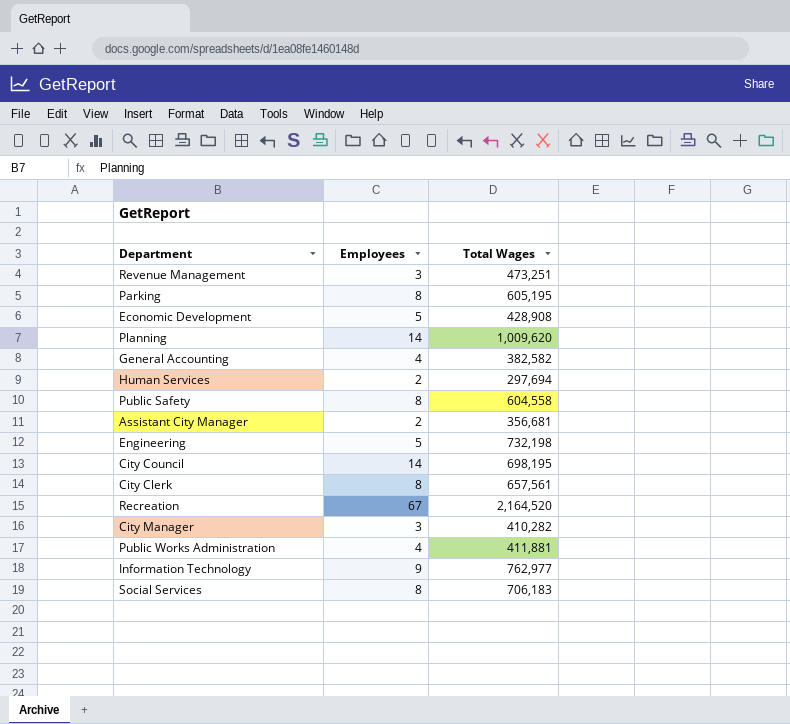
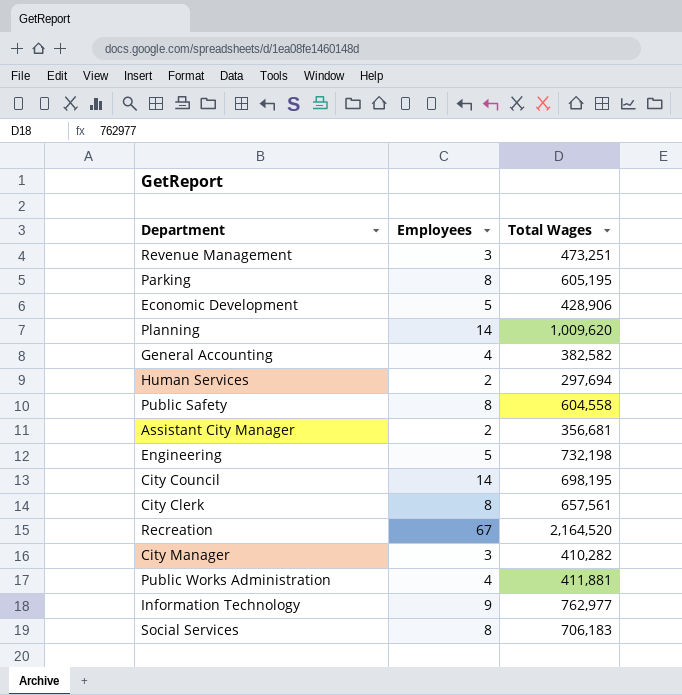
Economic Development | Total Wages: 428,908 -> 428,906

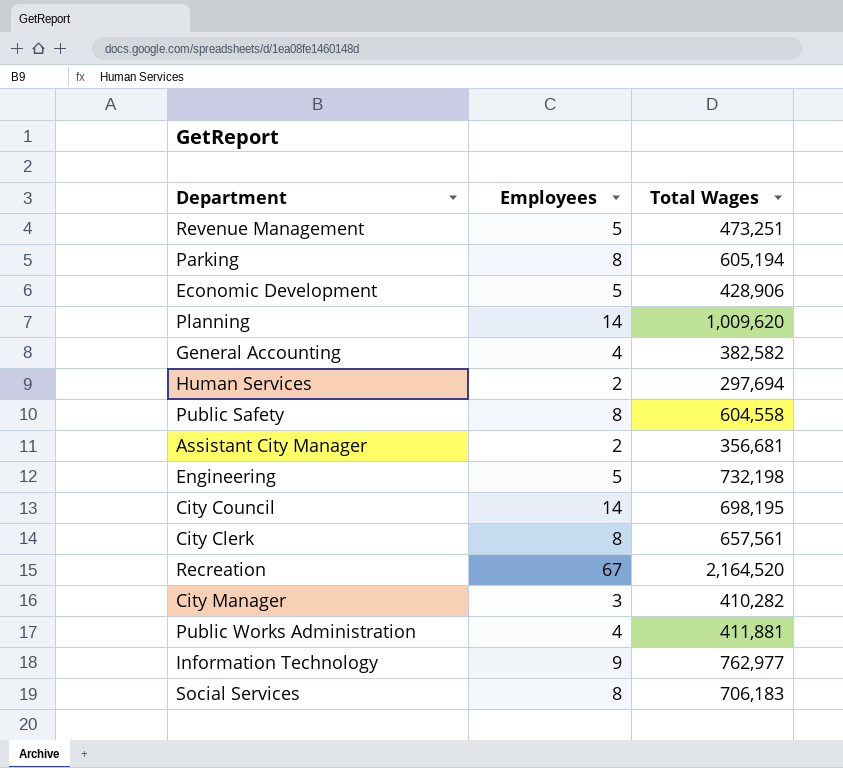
Revenue Management | Employees: 3 -> 5
Parking | Total Wages: 605,195 -> 605,194

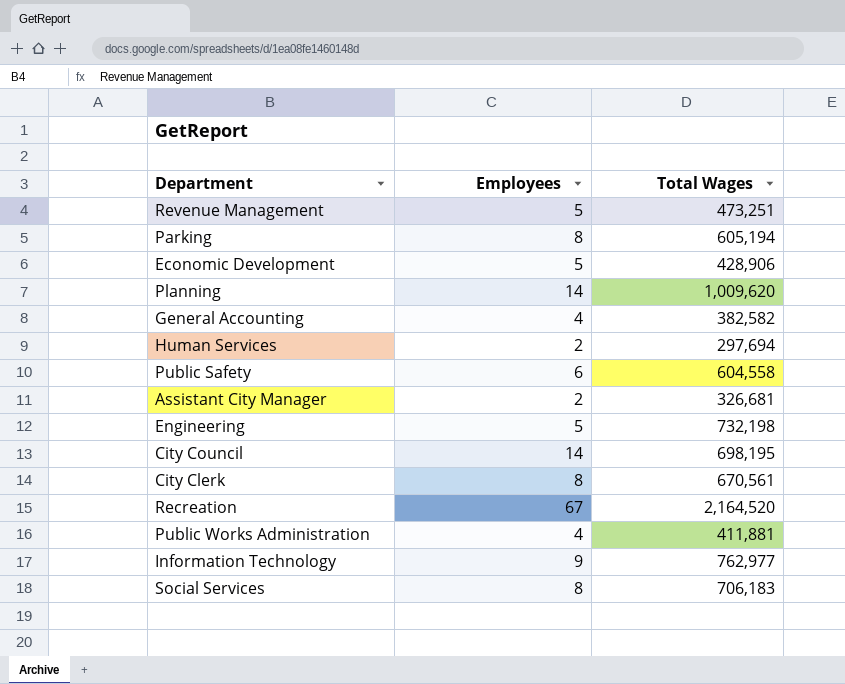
row City Manager: 3 | 410,282 -> none
Public Safety | Employees: 8 -> 6
Assistant City Manager | Total Wages: 356,681 -> 326,681
City Clerk | Total Wages: 657,561 -> 670,561

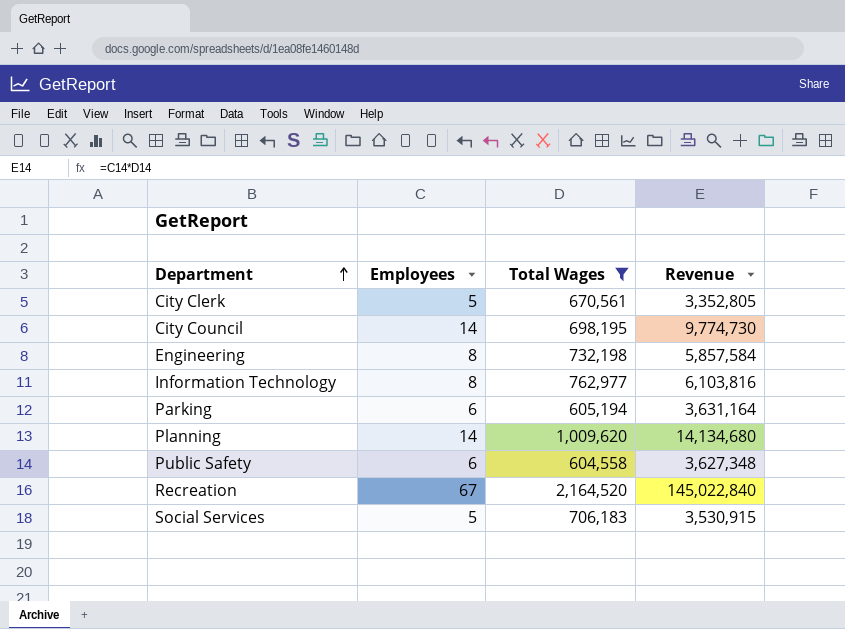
filter: none -> Total Wages >= 604,558
row order: none -> Department ascending
column Revenue | formula: none -> [Employees] * [Total Wages]
City Clerk | Employees: 8 -> 5
Engineering | Employees: 5 -> 8
Information Technology | Employees: 9 -> 8
Parking | Employees: 8 -> 6
Social Services | Employees: 8 -> 5

